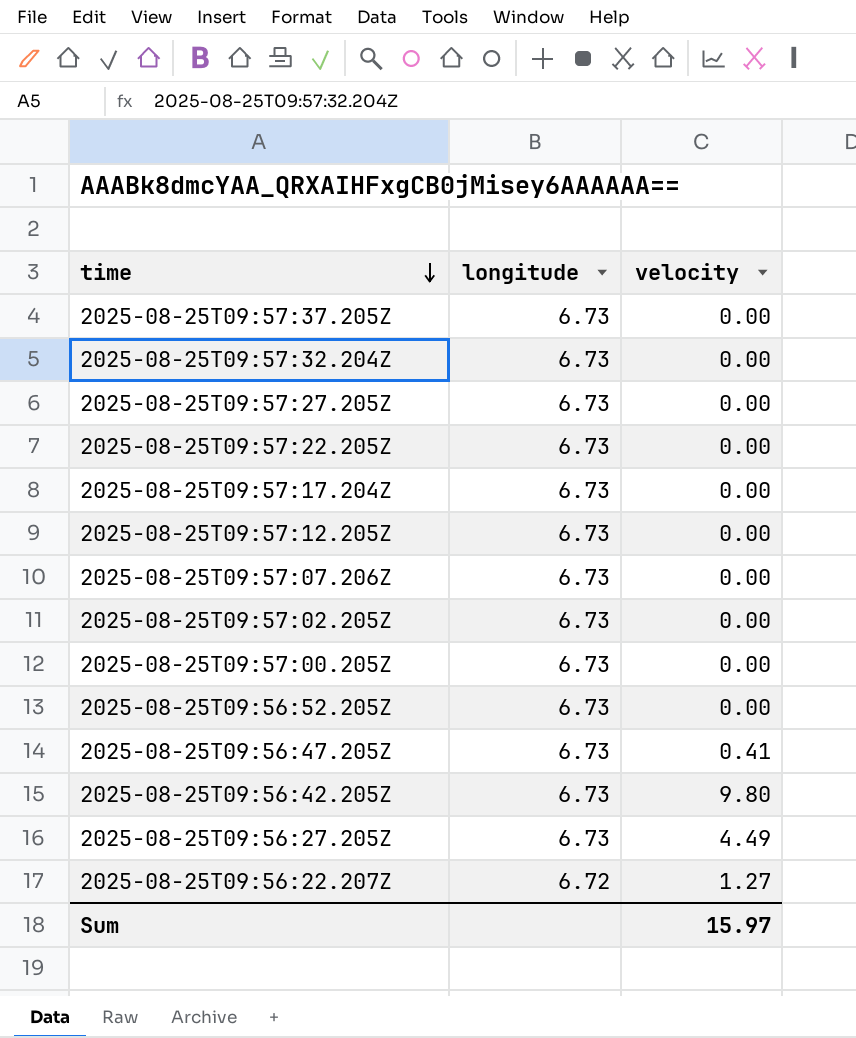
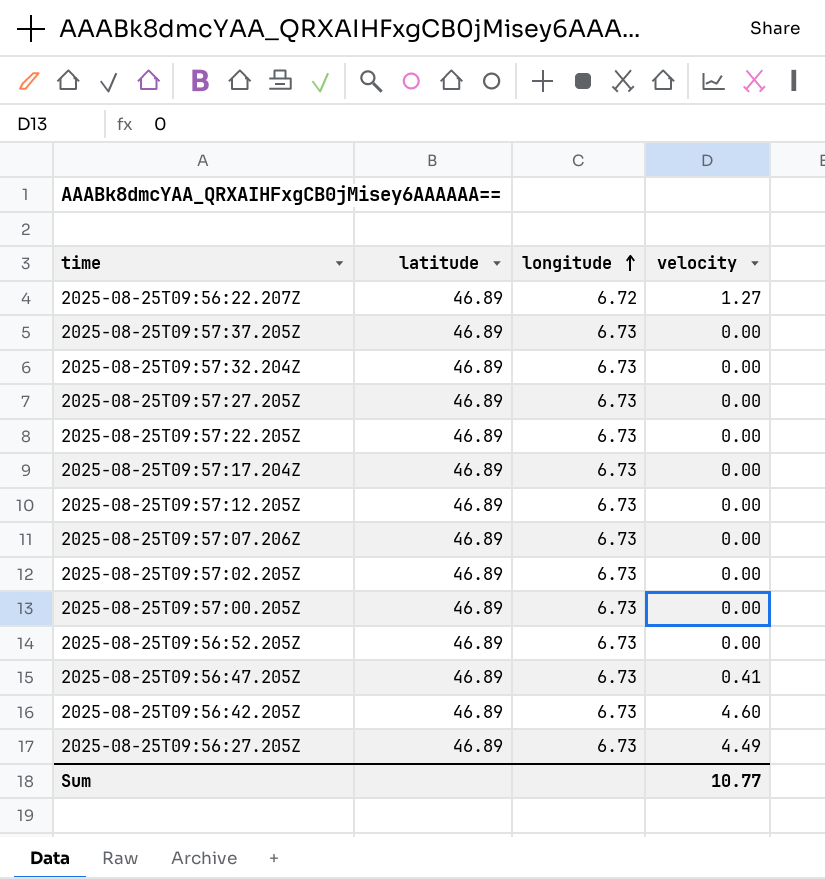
row order: time descending -> longitude ascending
column latitude | position: none -> 2
2025-08-25T09:56:42.205Z | velocity: 9.80 -> 4.60
Sum | velocity: 15.97 -> 10.77

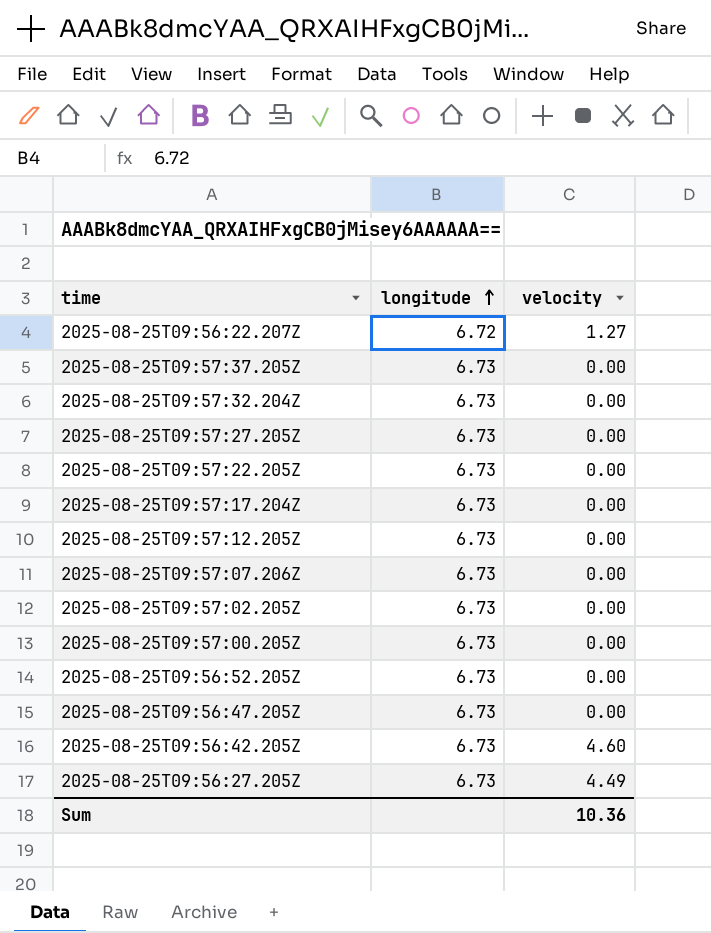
column latitude | position: 2 -> none
2025-08-25T09:56:47.205Z | velocity: 0.41 -> 0.00
Sum | velocity: 10.77 -> 10.36

